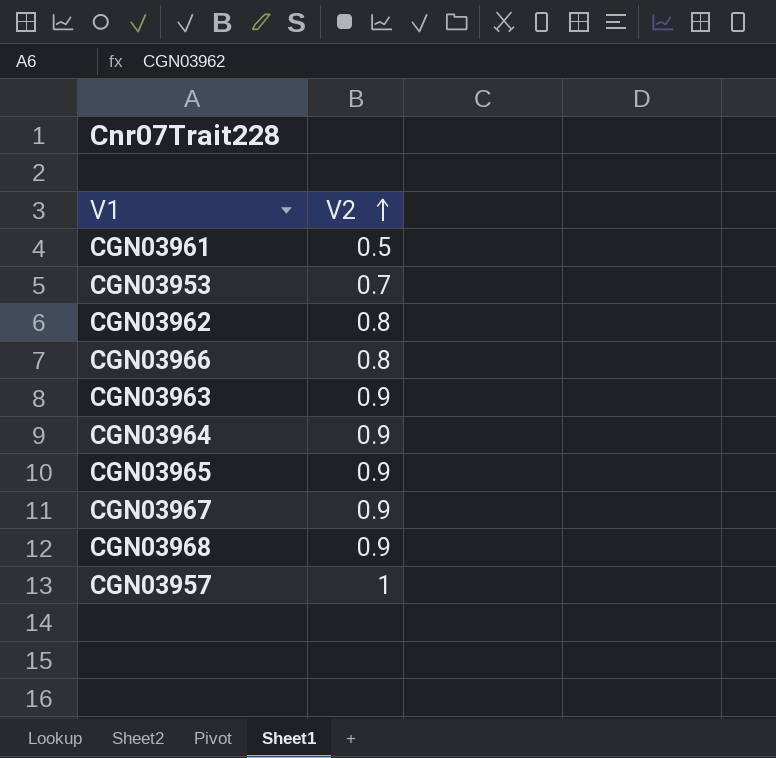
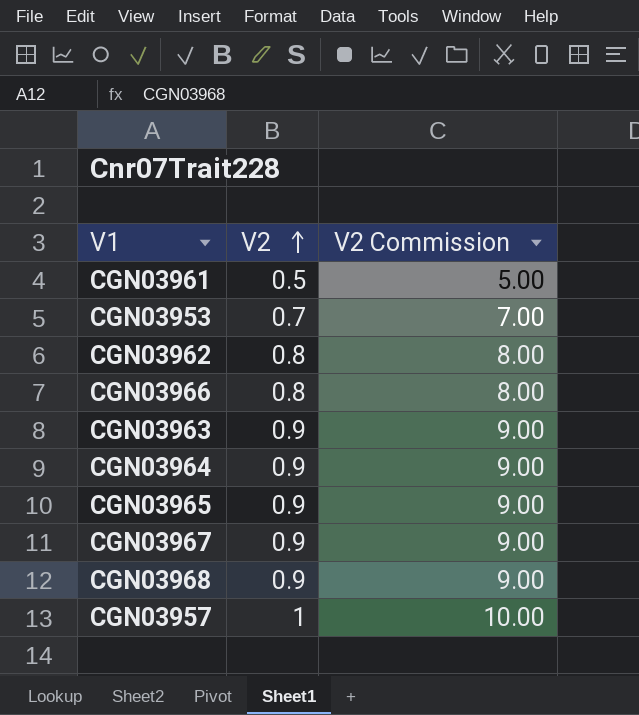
column V2 Commission | formula: none -> [V2] * 10

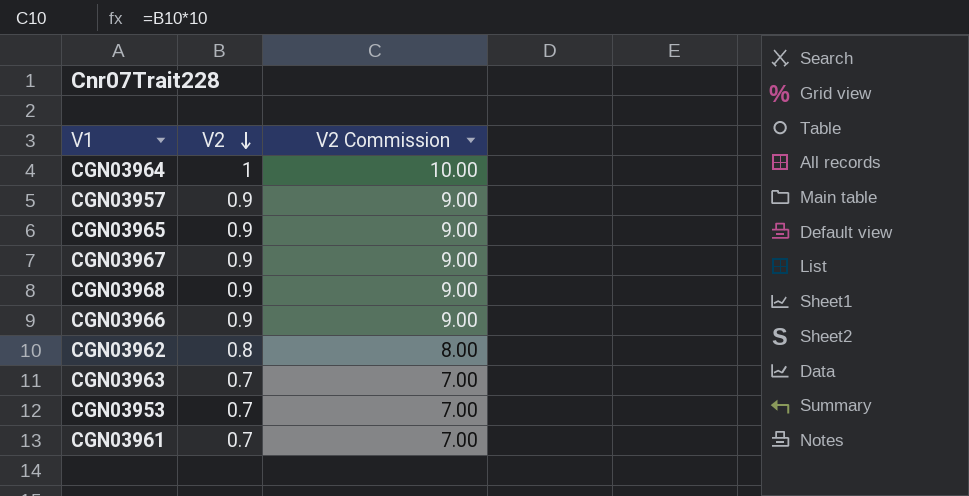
row order: V2 ascending -> V2 descending
CGN03964 | V2: 0.9 -> 1
CGN03964 | V2 Commission: 9.00 -> 10.00
CGN03957 | V2: 1 -> 0.9
CGN03957 | V2 Commission: 10.00 -> 9.00
CGN03966 | V2: 0.8 -> 0.9
CGN03966 | V2 Commission: 8.00 -> 9.00
CGN03963 | V2: 0.9 -> 0.7
CGN03963 | V2 Commission: 9.00 -> 7.00
CGN03961 | V2: 0.5 -> 0.7
CGN03961 | V2 Commission: 5.00 -> 7.00

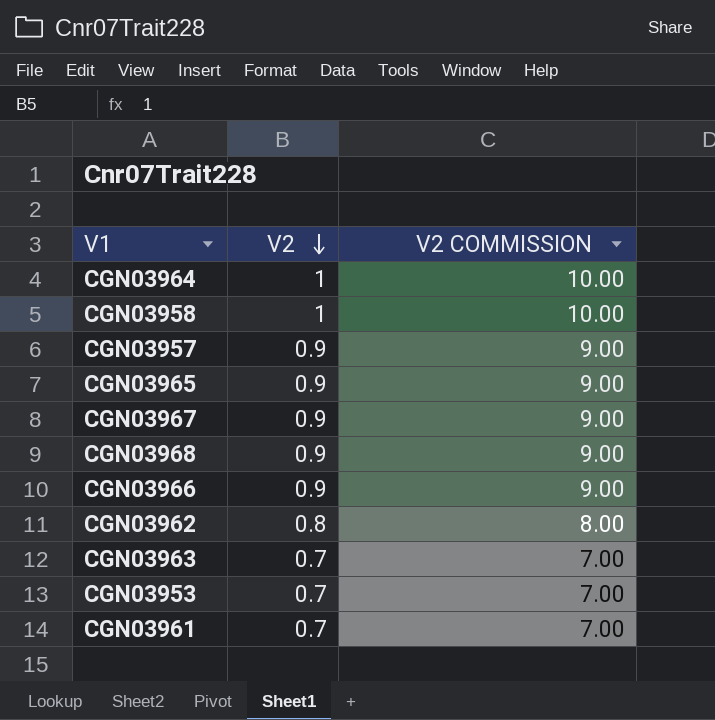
column name: V2 Commission -> V2 COMMISSION
row CGN03958: none -> 1 | 10.00

